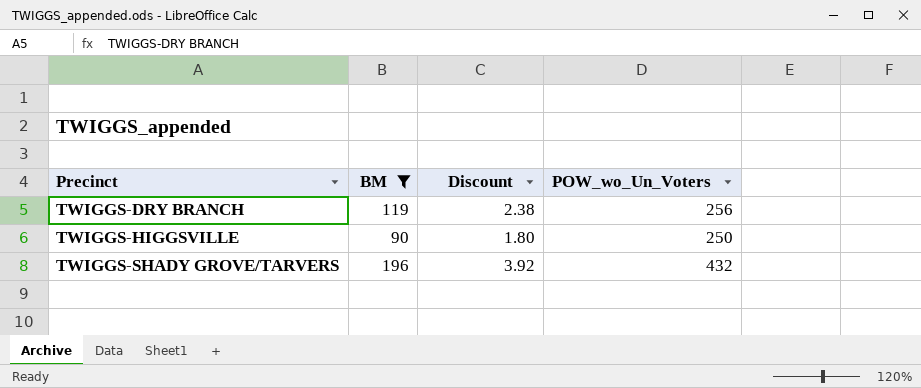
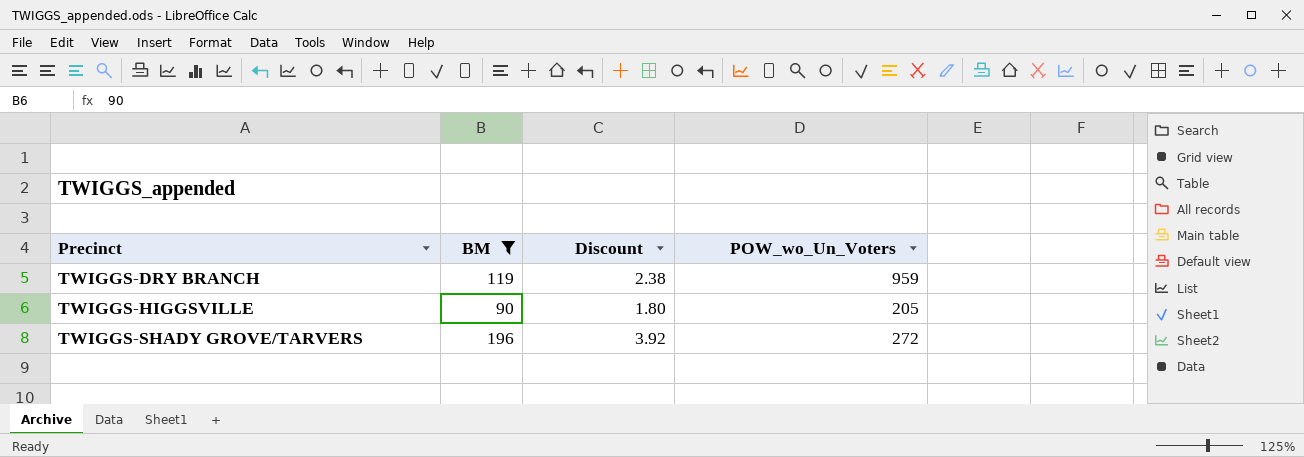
TWIGGS-DRY BRANCH | POW_wo_Un_Voters: 256 -> 959
TWIGGS-HIGGSVILLE | POW_wo_Un_Voters: 250 -> 205
TWIGGS-SHADY GROVE/TARVERS | POW_wo_Un_Voters: 432 -> 272

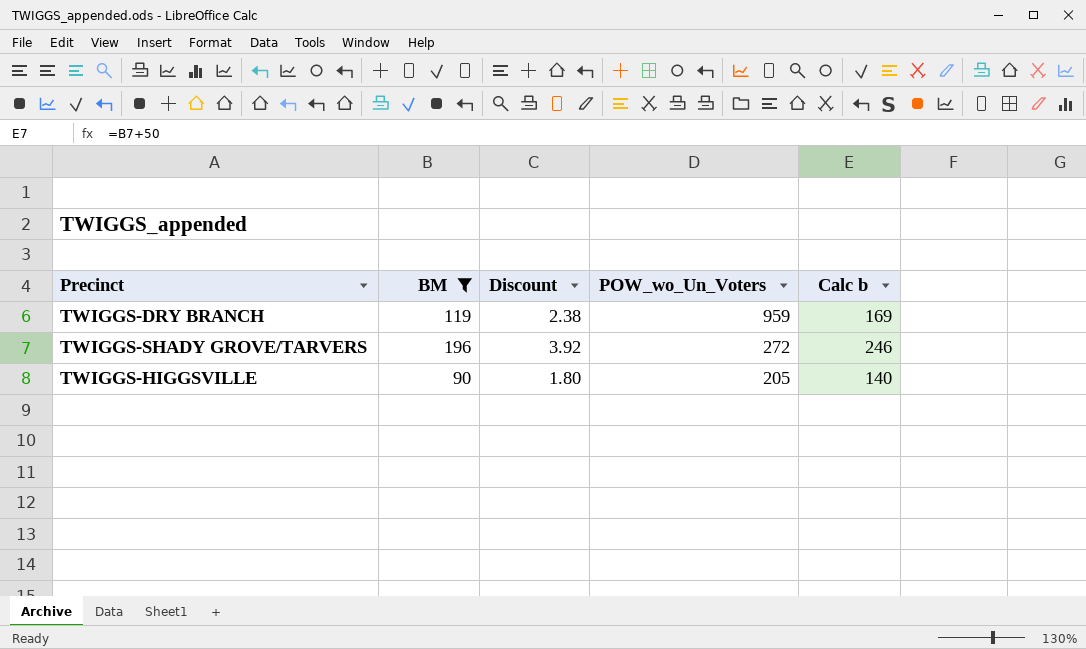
row order: Precinct ascending -> POW_wo_Un_Voters descending
column Calc b | formula: none -> [BM] + 50

